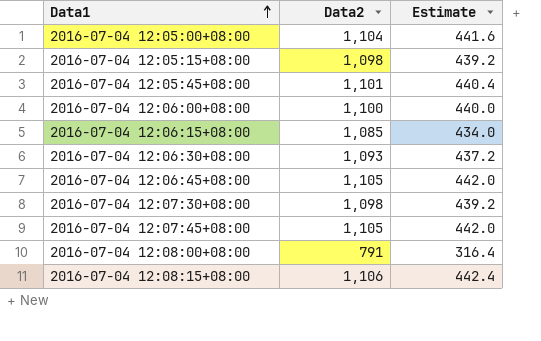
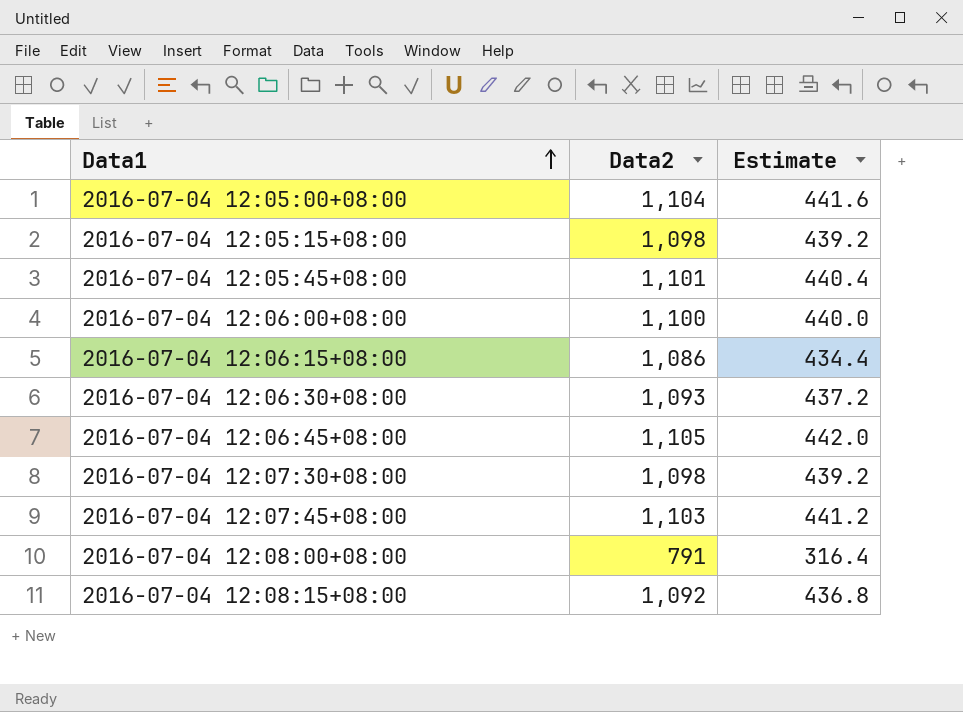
2016-07-04 12:06:15+08:00 | Data2: 1,085 -> 1,086
2016-07-04 12:06:15+08:00 | Estimate: 434.0 -> 434.4
2016-07-04 12:07:45+08:00 | Data2: 1,105 -> 1,103
2016-07-04 12:07:45+08:00 | Estimate: 442.0 -> 441.2
2016-07-04 12:08:15+08:00 | Data2: 1,106 -> 1,092
2016-07-04 12:08:15+08:00 | Estimate: 442.4 -> 436.8

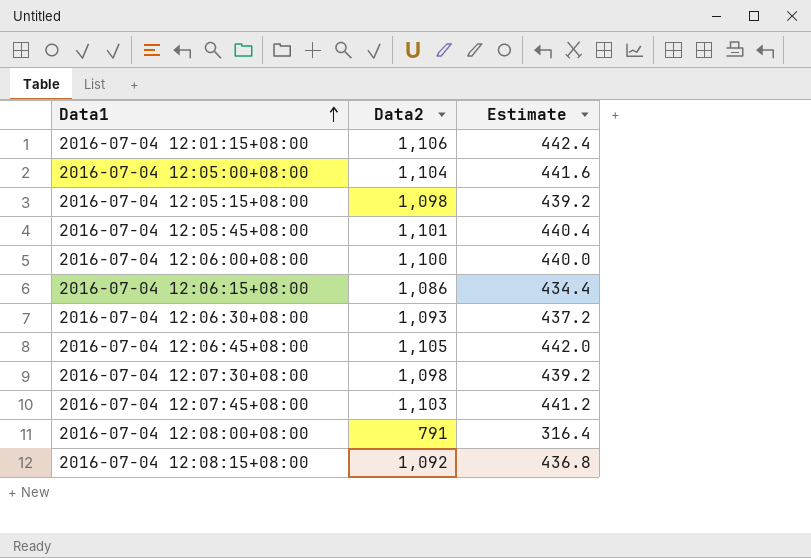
row 2016-07-04 12:01:15+08:00: none -> 1,106 | 442.4

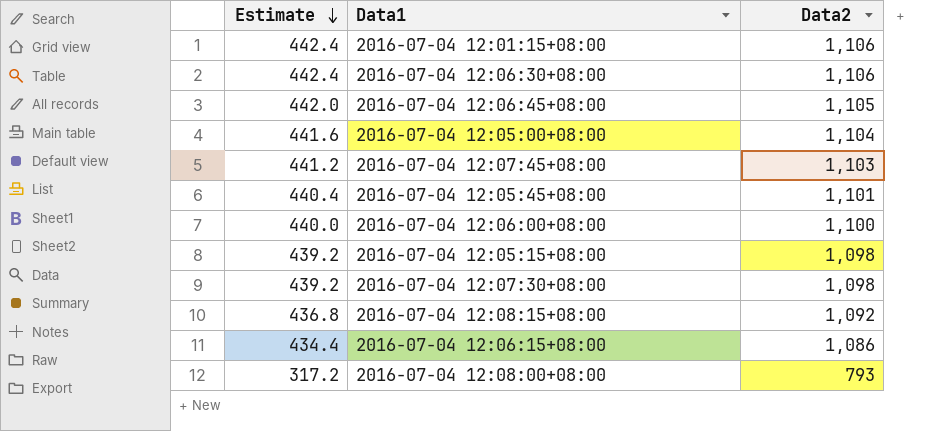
row order: Data1 ascending -> Estimate descending
column Estimate | position: 3 -> 1
2016-07-04 12:06:30+08:00 | Estimate: 437.2 -> 442.4
2016-07-04 12:06:30+08:00 | Data2: 1,093 -> 1,106
2016-07-04 12:08:00+08:00 | Estimate: 316.4 -> 317.2
2016-07-04 12:08:00+08:00 | Data2: 791 -> 793

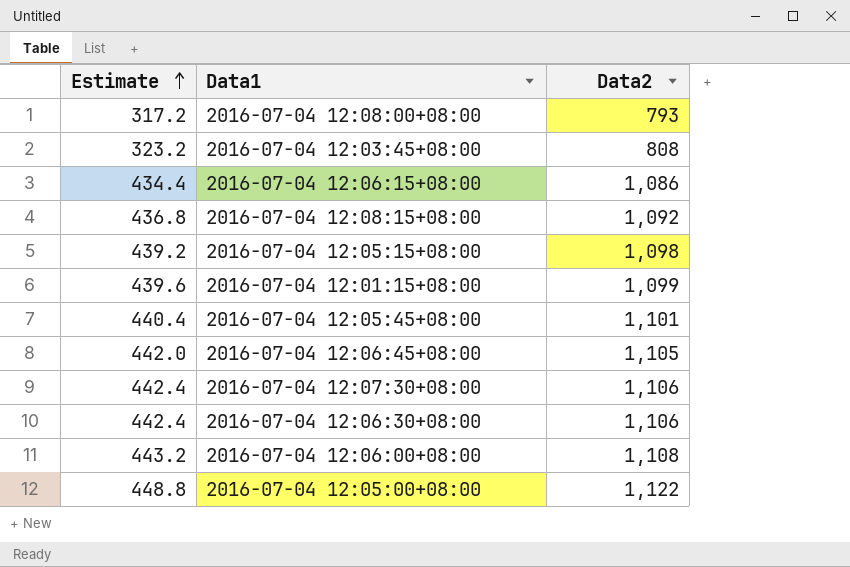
row order: Estimate descending -> Estimate ascending
row 2016-07-04 12:07:45+08:00: 441.2 | 1,103 -> none
row 2016-07-04 12:03:45+08:00: none -> 323.2 | 808
2016-07-04 12:01:15+08:00 | Estimate: 442.4 -> 439.6
2016-07-04 12:01:15+08:00 | Data2: 1,106 -> 1,099
2016-07-04 12:07:30+08:00 | Estimate: 439.2 -> 442.4
2016-07-04 12:07:30+08:00 | Data2: 1,098 -> 1,106
2016-07-04 12:06:00+08:00 | Estimate: 440.0 -> 443.2
2016-07-04 12:06:00+08:00 | Data2: 1,100 -> 1,108
2016-07-04 12:05:00+08:00 | Estimate: 441.6 -> 448.8
2016-07-04 12:05:00+08:00 | Data2: 1,104 -> 1,122

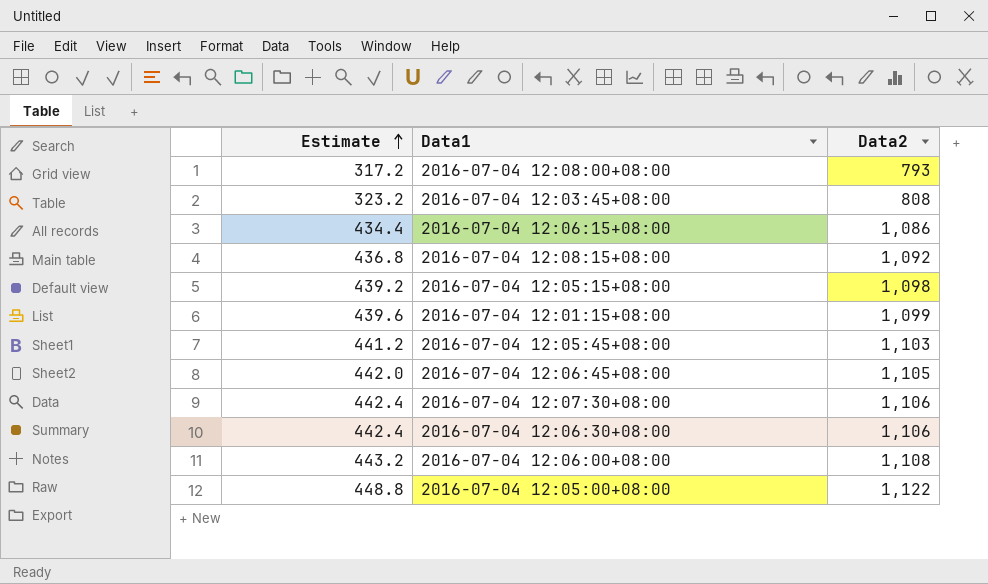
2016-07-04 12:05:45+08:00 | Estimate: 440.4 -> 441.2
2016-07-04 12:05:45+08:00 | Data2: 1,101 -> 1,103

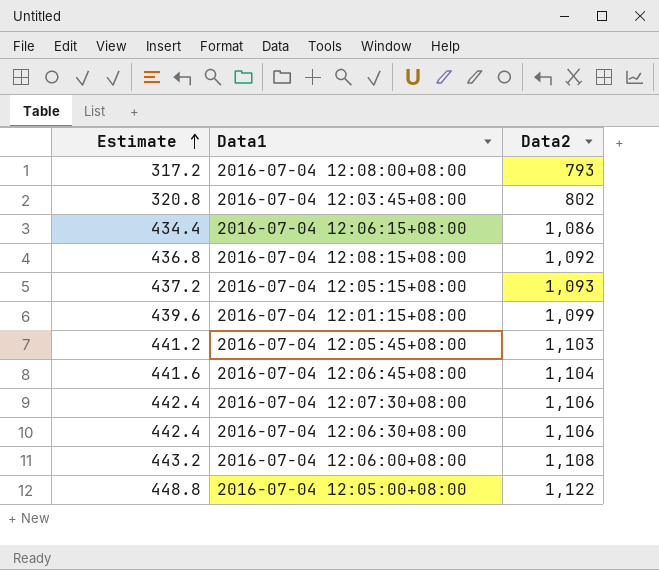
2016-07-04 12:03:45+08:00 | Estimate: 323.2 -> 320.8
2016-07-04 12:03:45+08:00 | Data2: 808 -> 802
2016-07-04 12:05:15+08:00 | Estimate: 439.2 -> 437.2
2016-07-04 12:05:15+08:00 | Data2: 1,098 -> 1,093
2016-07-04 12:06:45+08:00 | Estimate: 442.0 -> 441.6
2016-07-04 12:06:45+08:00 | Data2: 1,105 -> 1,104

